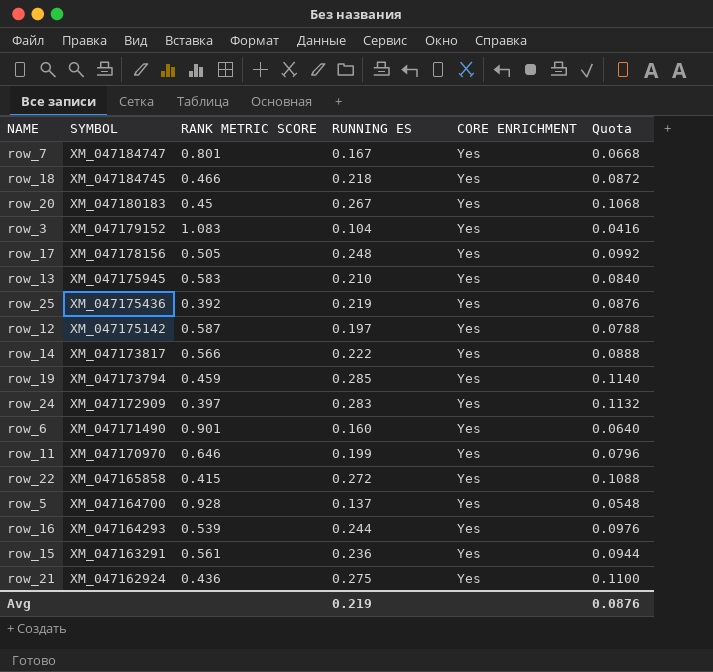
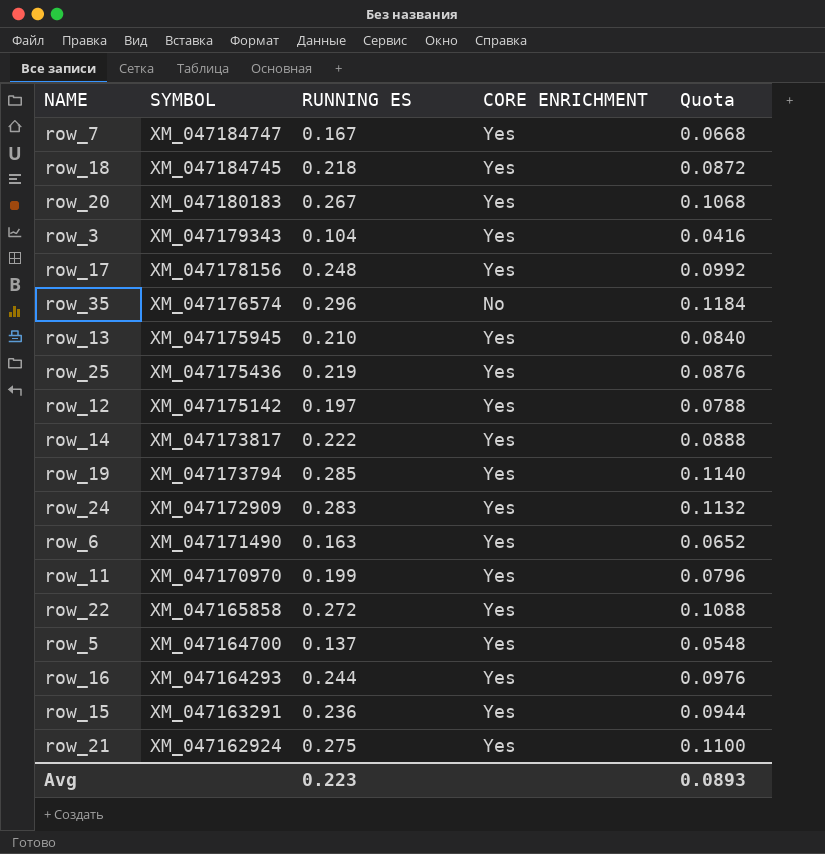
column RANK METRIC SCORE | position: 3 -> none
row_3 | SYMBOL: XM_047179152 -> XM_047179343
row row_35: none -> XM_047176574 | 0.296 | No | 0.1184
row_6 | RUNNING ES: 0.160 -> 0.163
row_6 | Quota: 0.0640 -> 0.0652
Avg | RUNNING ES: 0.219 -> 0.223
Avg | Quota: 0.0876 -> 0.0893

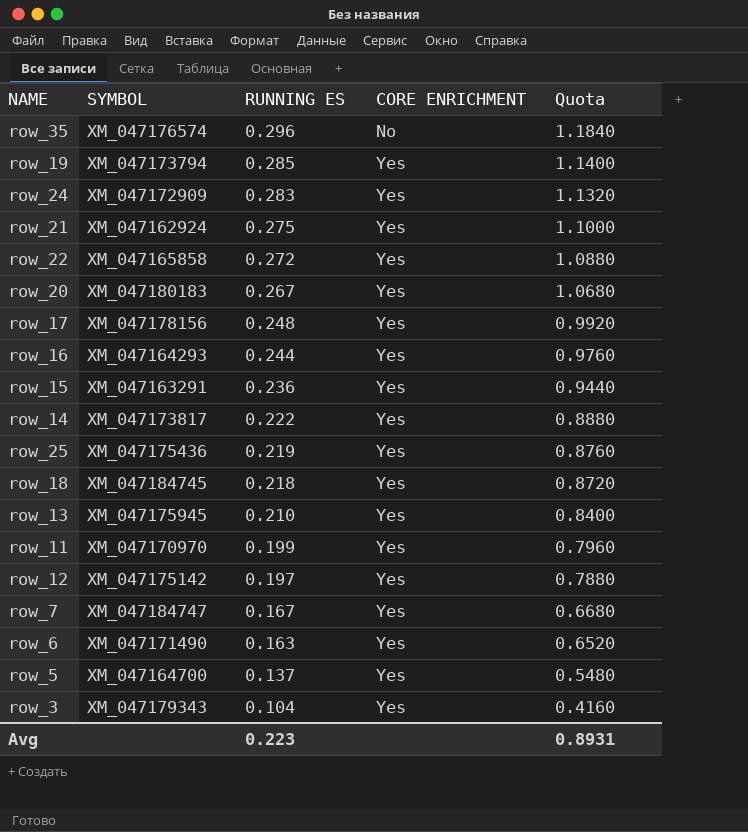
row order: SYMBOL descending -> RUNNING ES descending
column Quota | formula: [RUNNING ES] * 0.4 -> [RUNNING ES] * 4
Avg | Quota: 0.0893 -> 0.8931

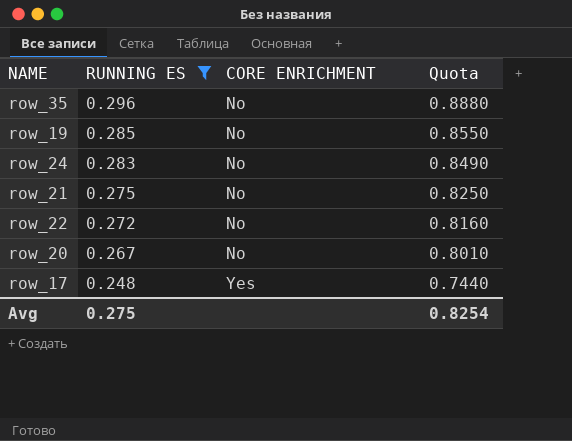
filter: none -> RUNNING ES >= 0.248
column SYMBOL | position: 2 -> none
column Quota | formula: [RUNNING ES] * 4 -> [RUNNING ES] * 3
row_19 | CORE ENRICHMENT: Yes -> No
row_24 | CORE ENRICHMENT: Yes -> No
row_21 | CORE ENRICHMENT: Yes -> No
row_22 | CORE ENRICHMENT: Yes -> No
row_20 | CORE ENRICHMENT: Yes -> No
Avg | RUNNING ES: 0.223 -> 0.275
Avg | Quota: 0.8931 -> 0.8254

